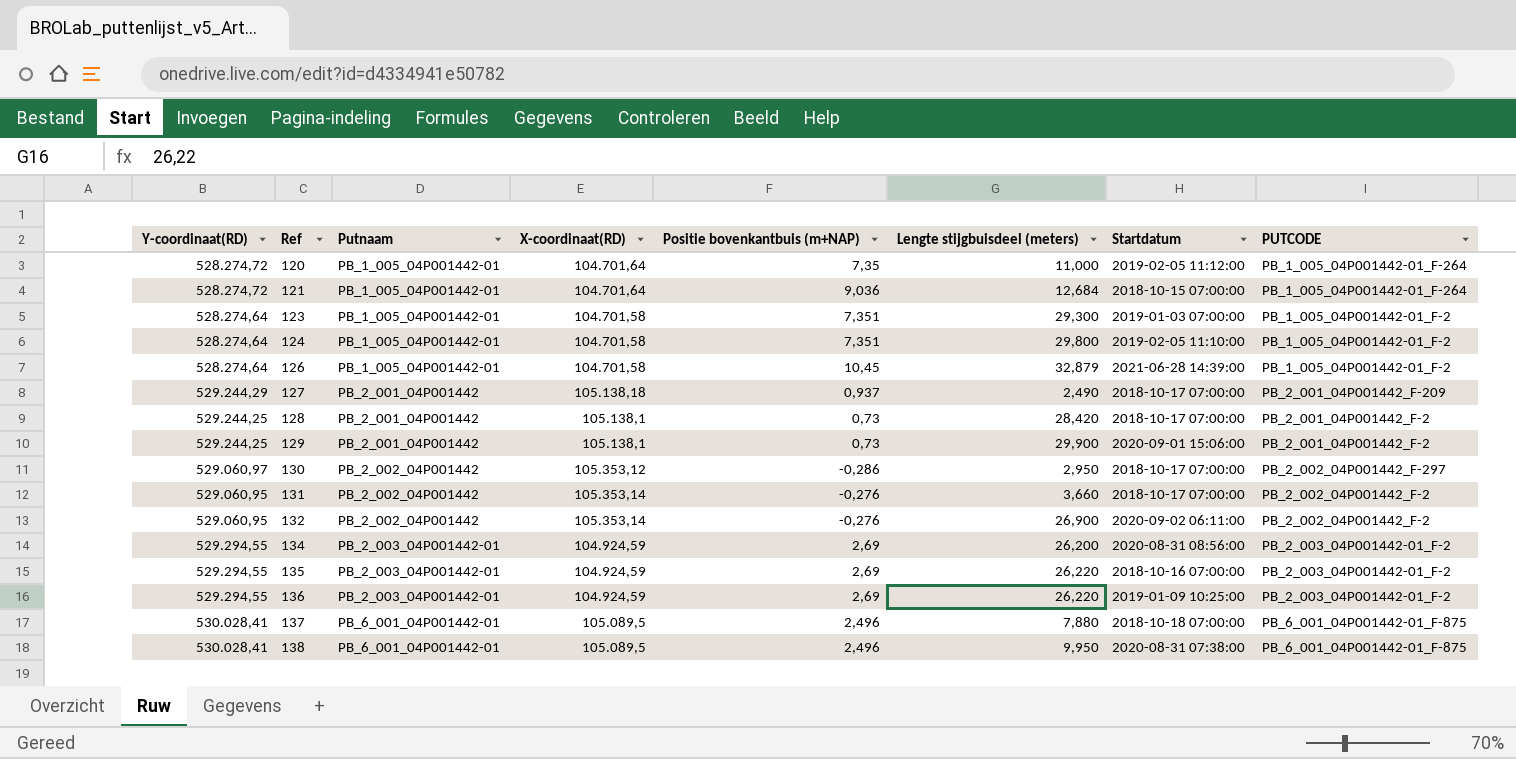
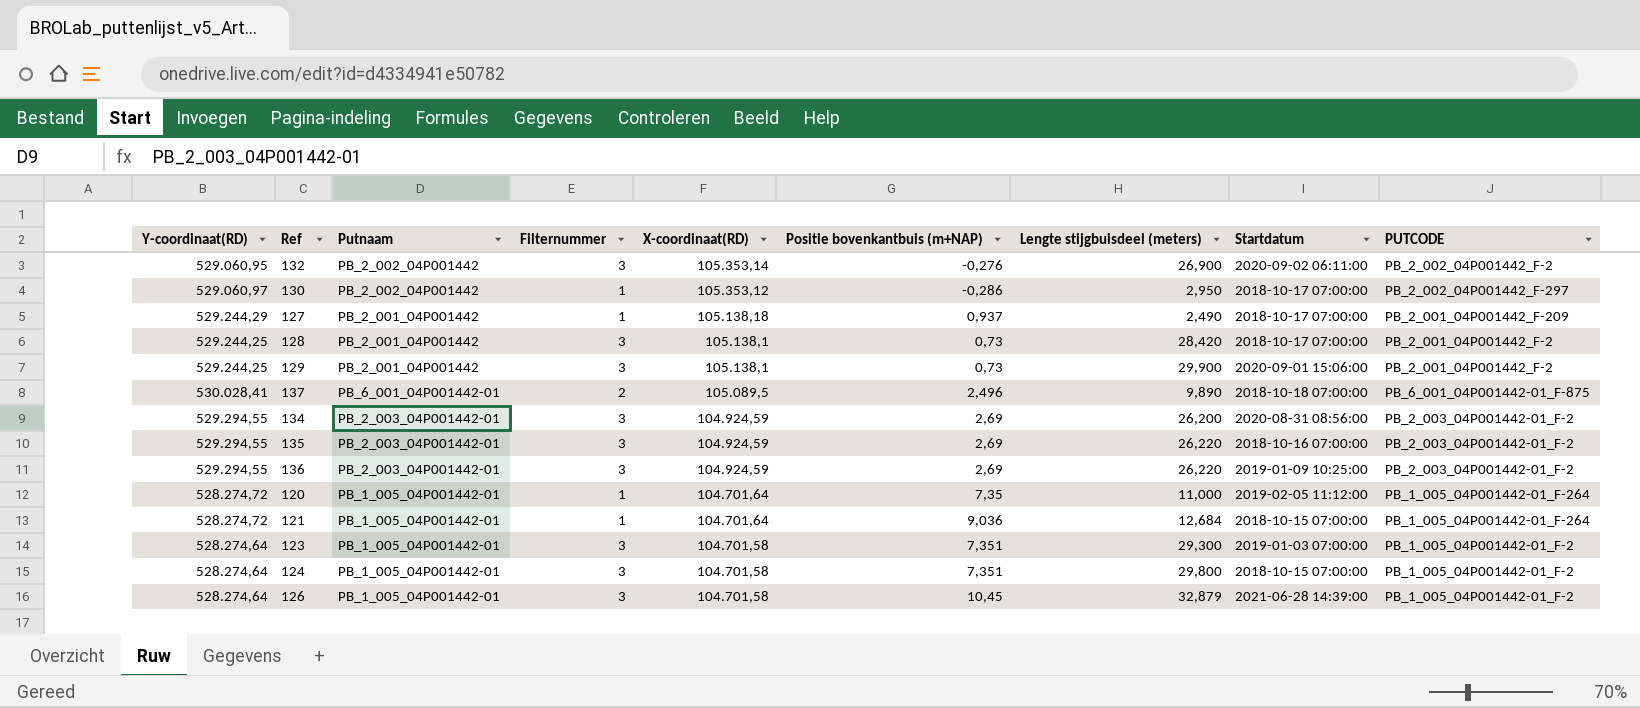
row order: Ref ascending -> X-coordinaat(RD) descending
column Filternummer | position: none -> 4
row 131: 529.060,95 | PB_2_002_04P001442 | 105.353,14 | -0,276 | 3,660 | 2018-10-17 07:00:00 | PB_2_002_04P001442_F-2 -> none
row 138: 530.028,41 | PB_6_001_04P001442-01 | 105.089,5 | 2,496 | 9,950 | 2020-08-31 07:38:00 | PB_6_001_04P001442-01_F-875 -> none
137 | Lengte stijgbuisdeel (meters): 7,880 -> 9,890
124 | Startdatum: 2019-02-05 11:10:00 -> 2018-10-15 07:00:00

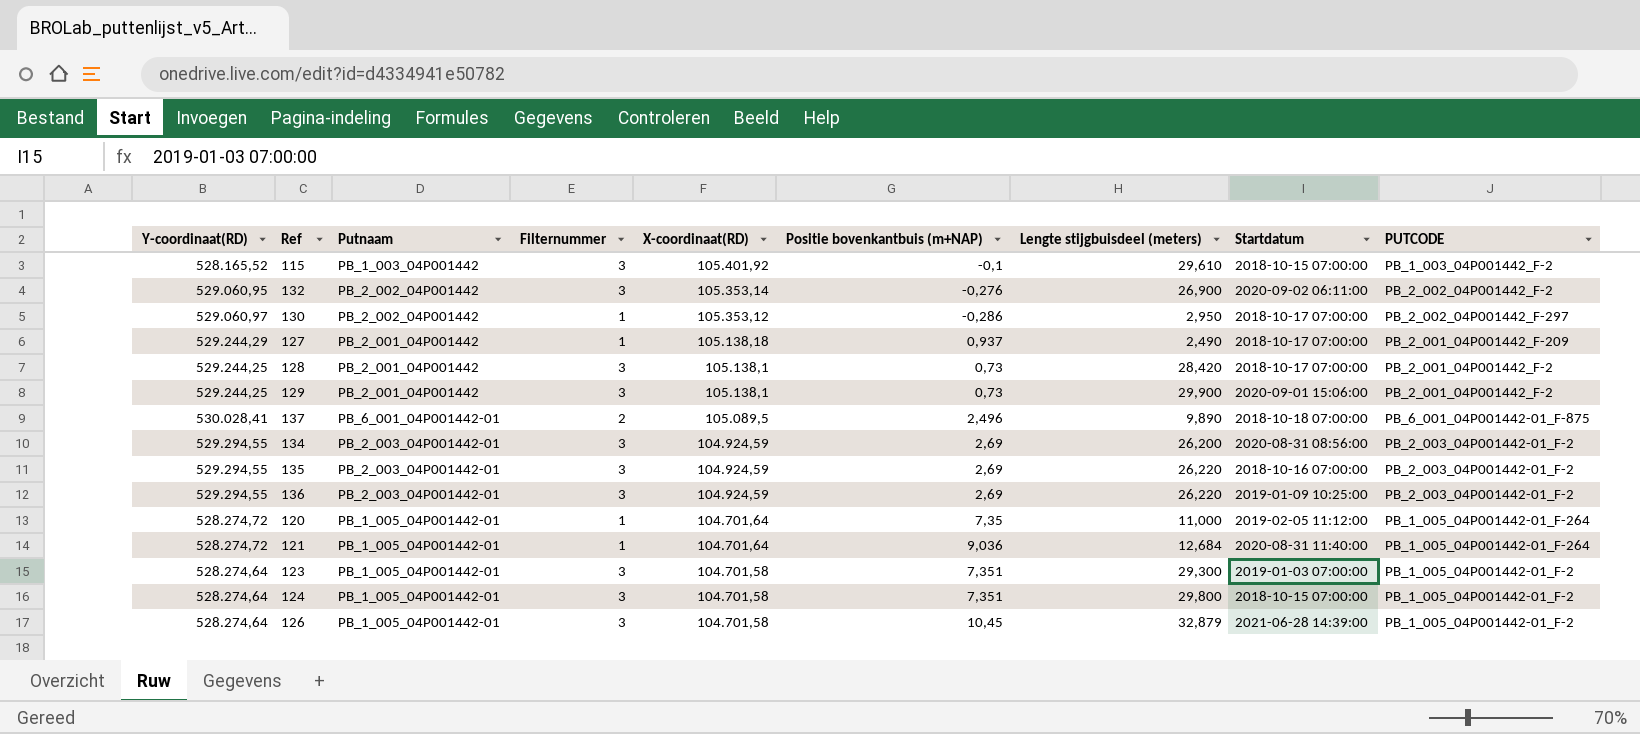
row 115: none -> 528.165,52 | PB_1_003_04P001442 | 3 | 105.401,92 | -0,1 | 29,610 | 2018-10-15 07:00:00 | PB_1_003_04P001442_F-2
121 | Startdatum: 2018-10-15 07:00:00 -> 2020-08-31 11:40:00

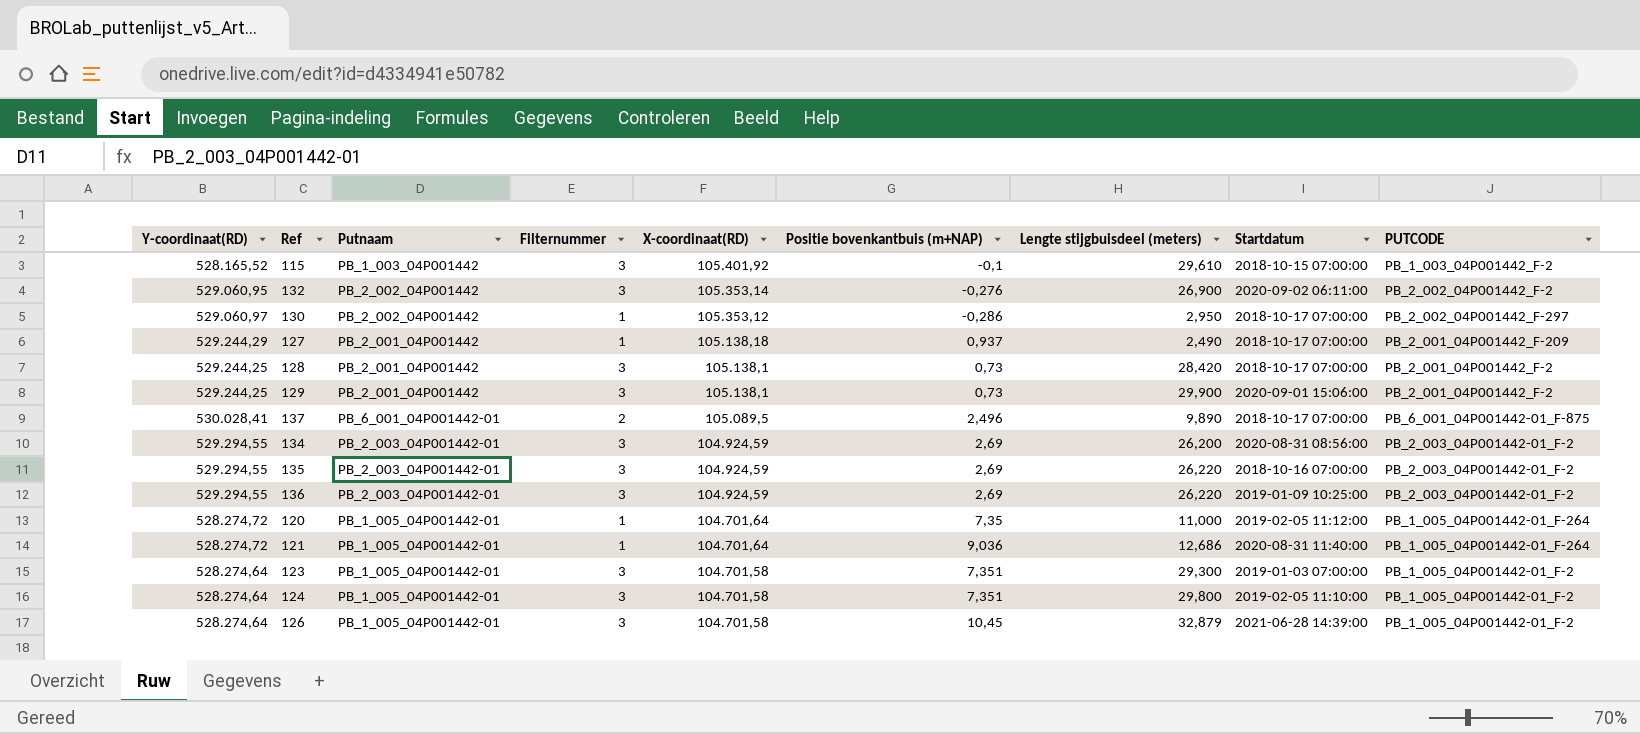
137 | Startdatum: 2018-10-18 07:00:00 -> 2018-10-17 07:00:00
121 | Lengte stijgbuisdeel (meters): 12,684 -> 12,686
124 | Startdatum: 2018-10-15 07:00:00 -> 2019-02-05 11:10:00

